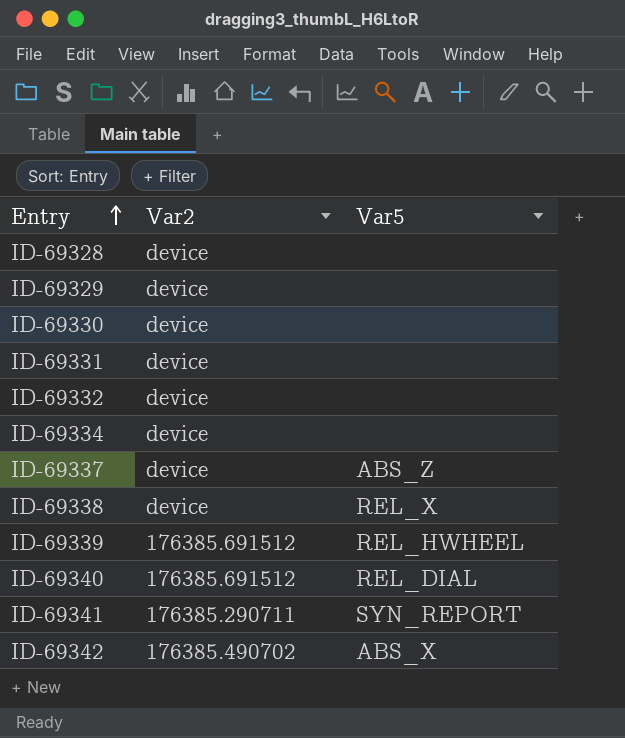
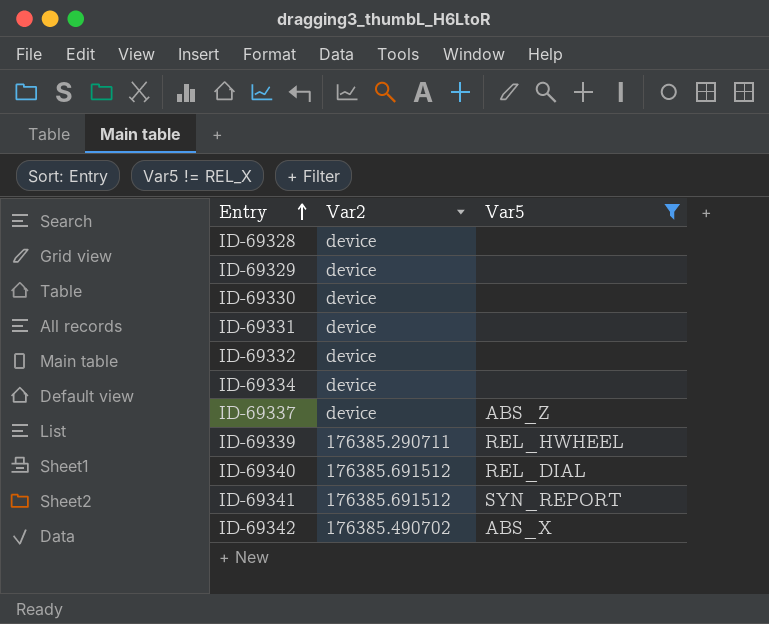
filter: none -> Var5 != REL_X
ID-69339 | Var2: 176385.691512 -> 176385.290711
ID-69341 | Var2: 176385.290711 -> 176385.691512

